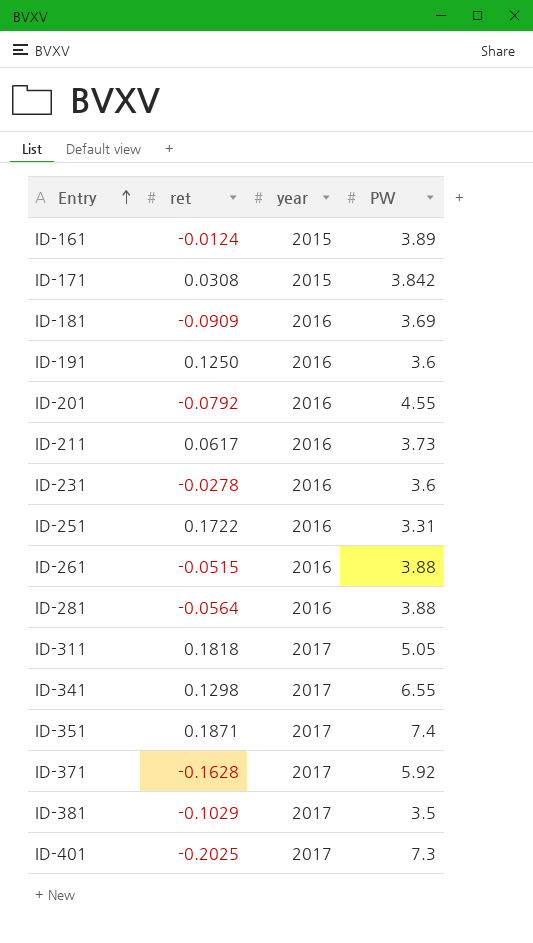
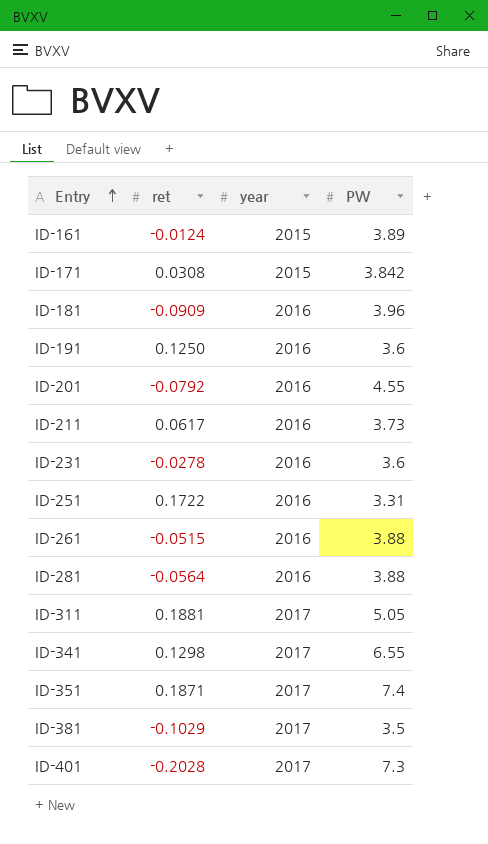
row ID-371: -0.1628 | 2017 | 5.92 -> none
ID-181 | PW: 3.69 -> 3.96
ID-311 | ret: 0.1818 -> 0.1881
ID-401 | ret: -0.2025 -> -0.2028

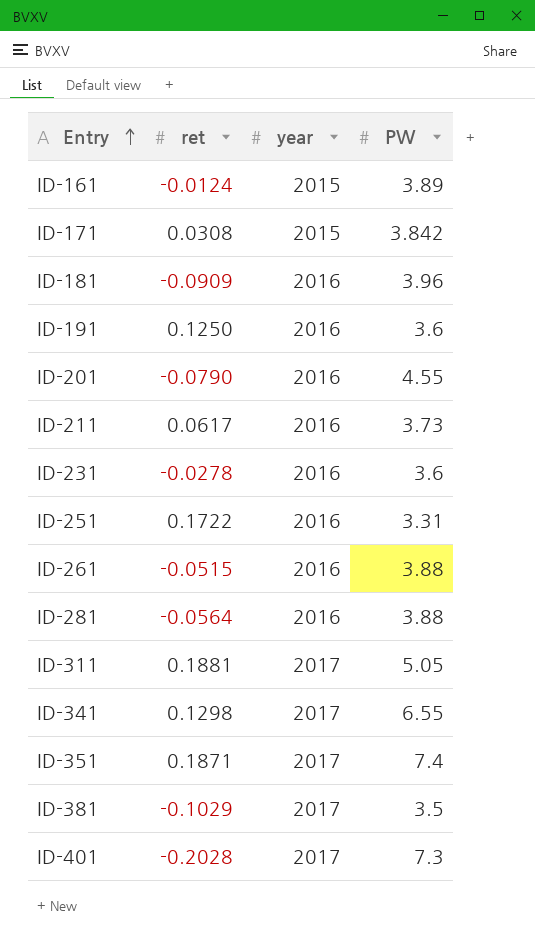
ID-201 | ret: -0.0792 -> -0.0790

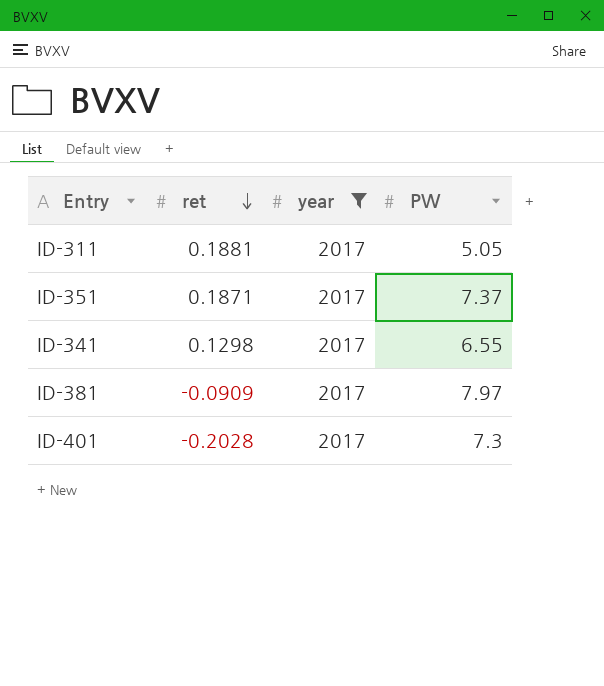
filter: none -> year = 2017
row order: Entry ascending -> ret descending
ID-351 | PW: 7.4 -> 7.37
ID-381 | ret: -0.1029 -> -0.0909
ID-381 | PW: 3.5 -> 7.97

